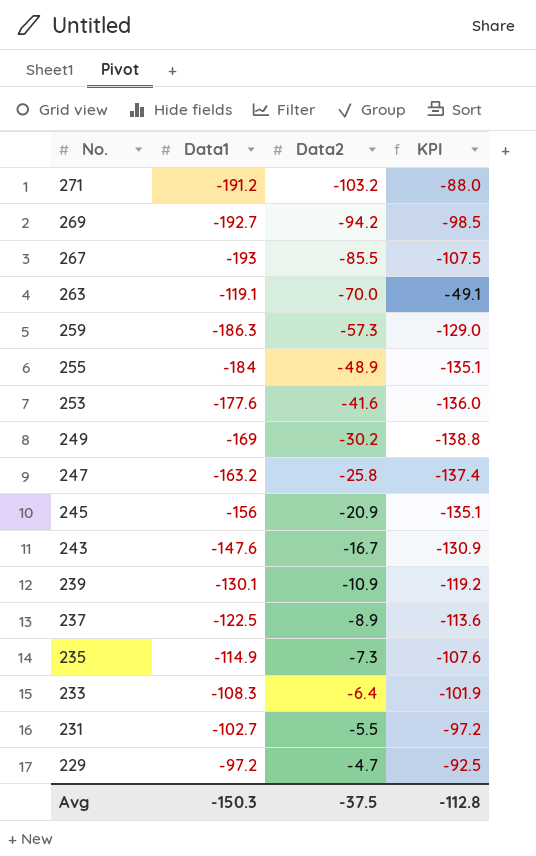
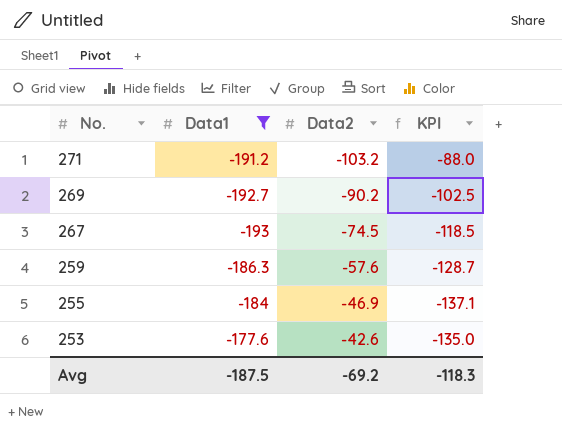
filter: none -> Data1 <= -177.6
269 | Data2: -94.2 -> -90.2
269 | KPI: -98.5 -> -102.5
267 | Data2: -85.5 -> -74.5
267 | KPI: -107.5 -> -118.5
259 | Data2: -57.3 -> -57.6
259 | KPI: -129.0 -> -128.7
255 | Data2: -48.9 -> -46.9
255 | KPI: -135.1 -> -137.1
253 | Data2: -41.6 -> -42.6
253 | KPI: -136.0 -> -135.0
Avg | Data1: -150.3 -> -187.5
Avg | Data2: -37.5 -> -69.2
Avg | KPI: -112.8 -> -118.3

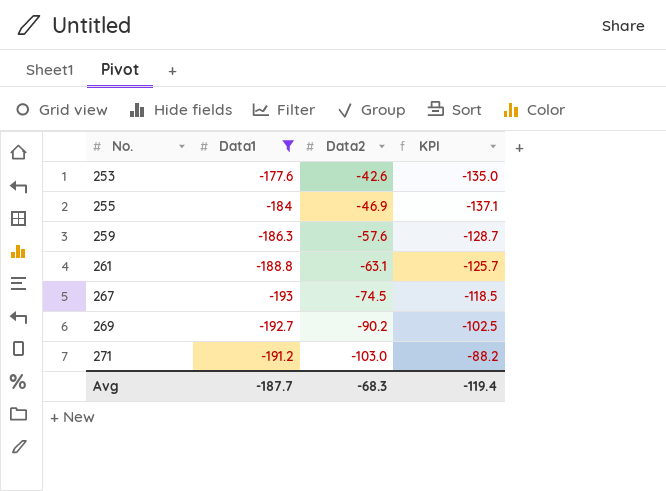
row order: No. descending -> No. ascending
row 261: none -> -188.8 | -63.1 | -125.7
271 | Data2: -103.2 -> -103.0
271 | KPI: -88.0 -> -88.2
Avg | Data1: -187.5 -> -187.7
Avg | Data2: -69.2 -> -68.3
Avg | KPI: -118.3 -> -119.4

